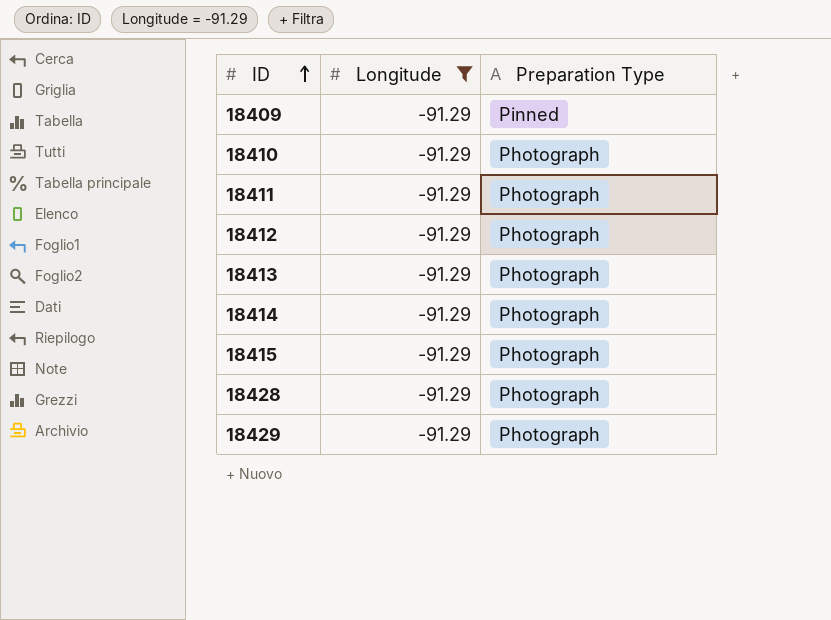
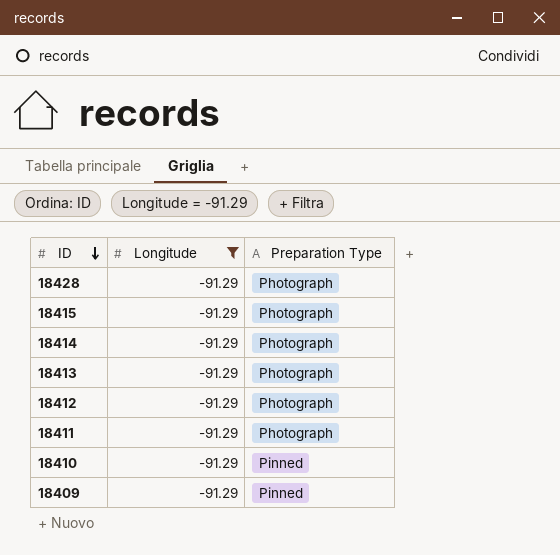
row order: ID ascending -> ID descending
row 18429: -91.29 | Photograph -> none
18410 | Preparation Type: Photograph -> Pinned

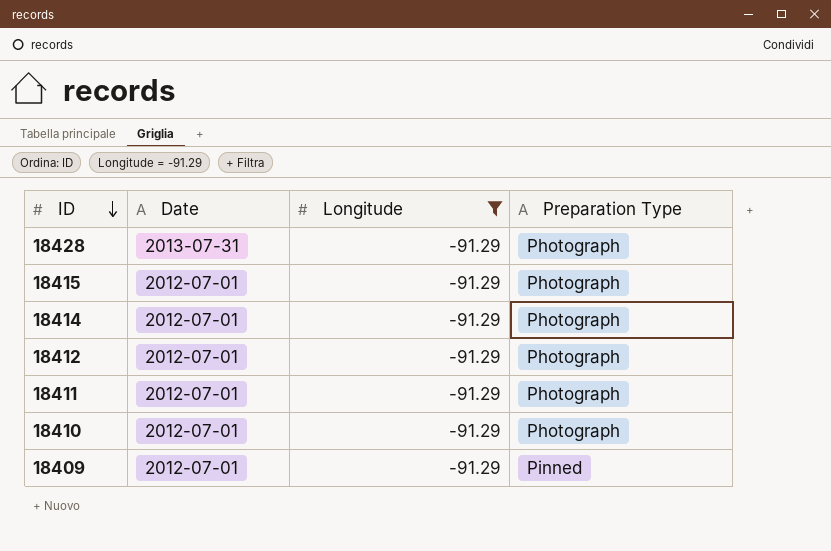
column Date | position: none -> 2
row 18413: -91.29 | Photograph -> none
18410 | Preparation Type: Pinned -> Photograph

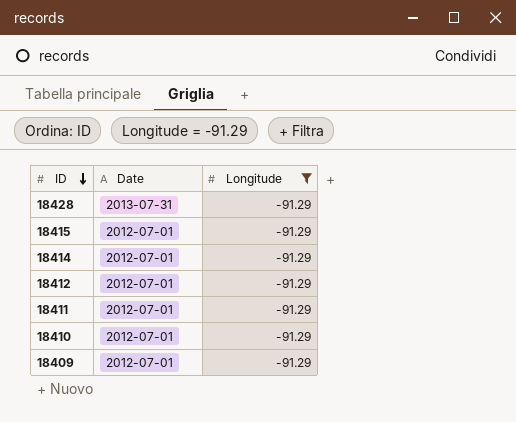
column Preparation Type | position: 4 -> none

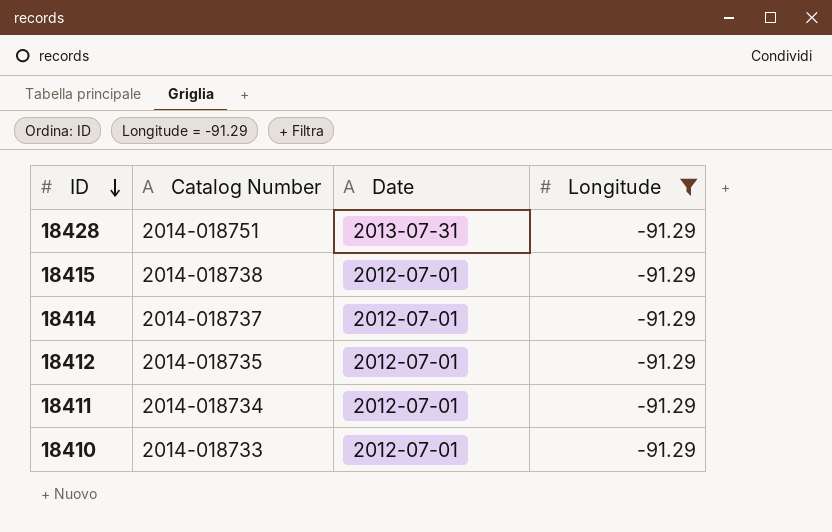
column Catalog Number | position: none -> 2
row 18409: 2012-07-01 | -91.29 -> none

